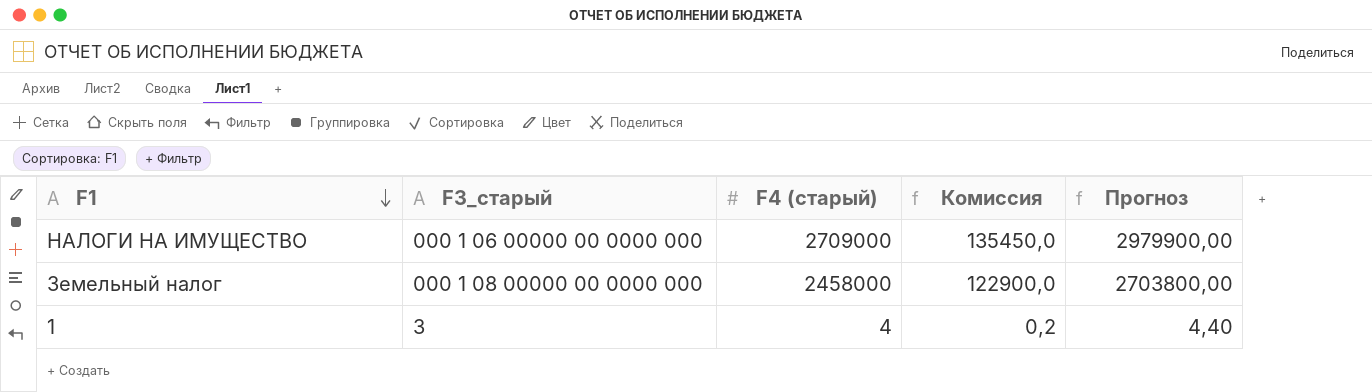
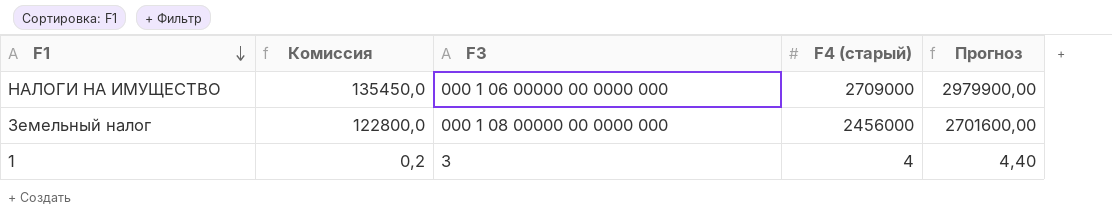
column Комиссия | position: 4 -> 2
column name: F3_старый -> F3
Земельный налог | Комиссия: 122900,0 -> 122800,0
Земельный налог | F4 (старый): 2458000 -> 2456000
Земельный налог | Прогноз: 2703800,00 -> 2701600,00

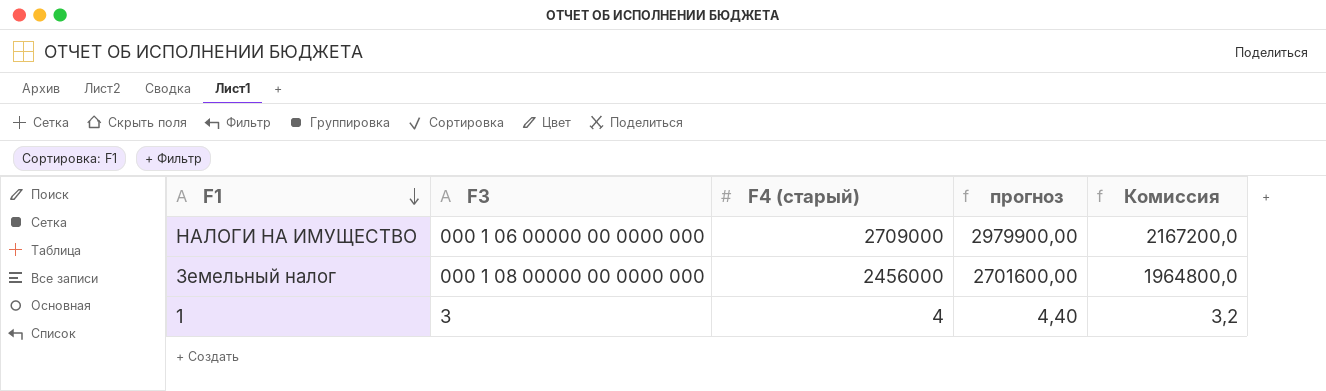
column name: Прогноз -> прогноз
column Комиссия | formula: [F4 (старый)] * 0,05 -> [F4 (старый)] * 0,8
column Комиссия | position: 2 -> 5

